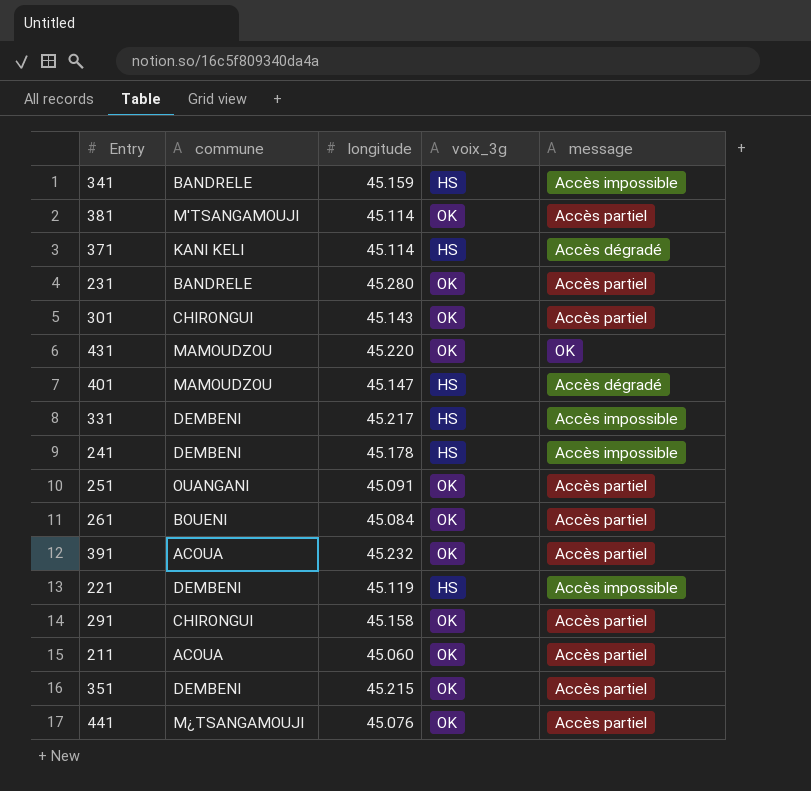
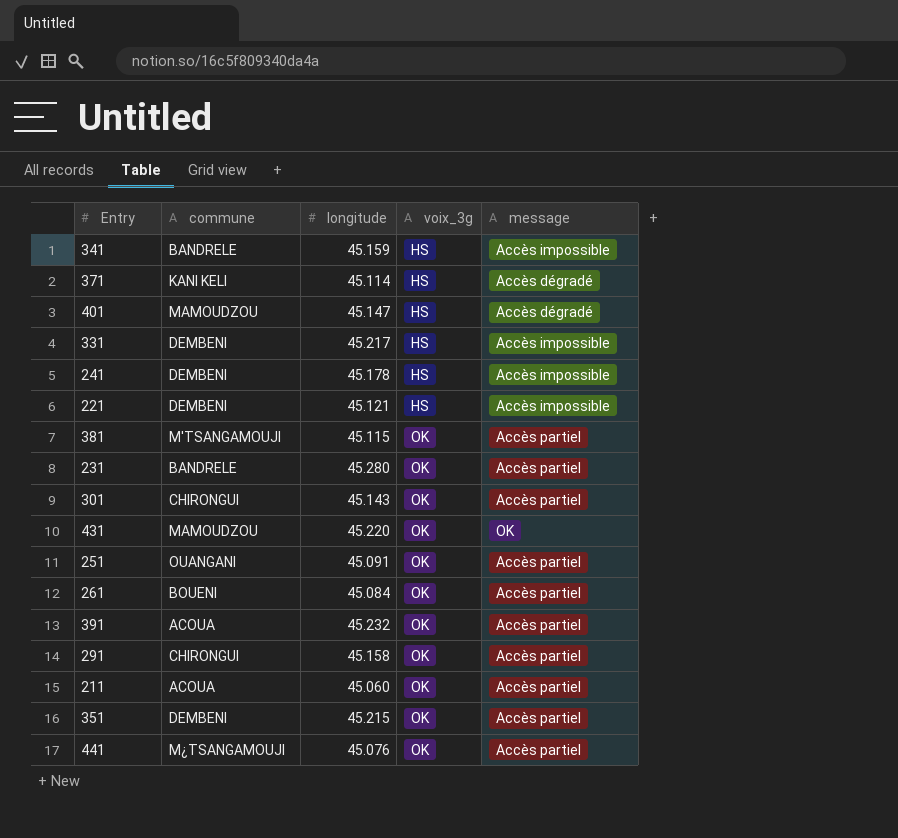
row order: none -> voix_3g ascending
221 | longitude: 45.119 -> 45.121
381 | longitude: 45.114 -> 45.115

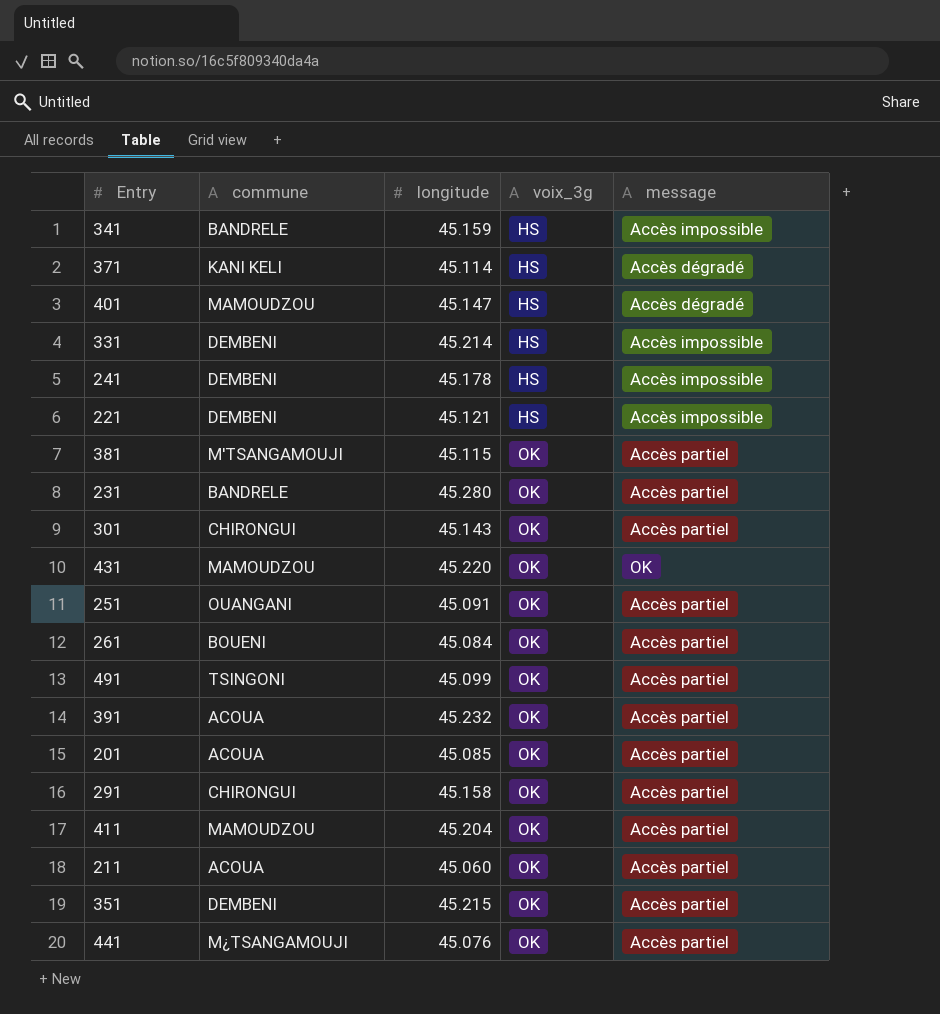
331 | longitude: 45.217 -> 45.214
row 491: none -> TSINGONI | 45.099 | OK | Accès partiel
row 201: none -> ACOUA | 45.085 | OK | Accès partiel
row 411: none -> MAMOUDZOU | 45.204 | OK | Accès partiel

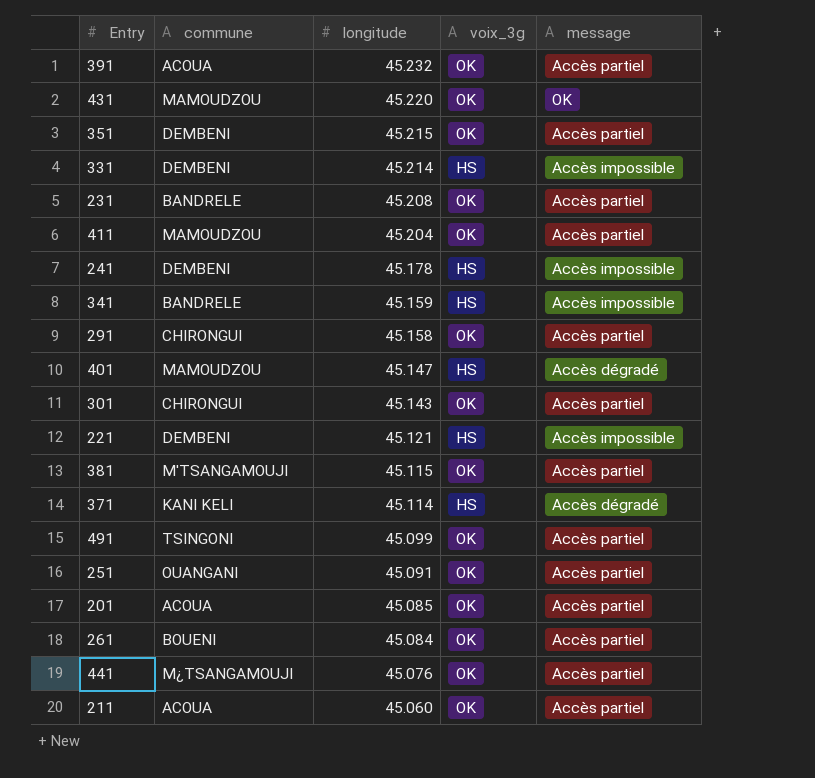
row order: voix_3g ascending -> longitude descending
231 | longitude: 45.280 -> 45.208

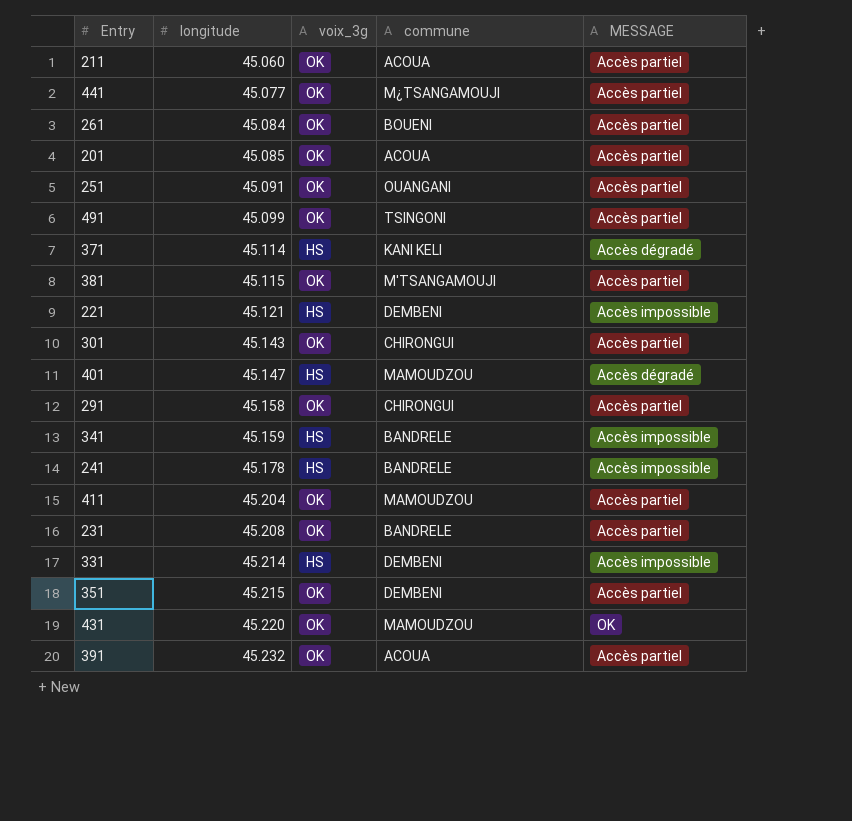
row order: longitude descending -> longitude ascending
column commune | position: 2 -> 4
column name: message -> MESSAGE
441 | longitude: 45.076 -> 45.077
241 | commune: DEMBENI -> BANDRELE

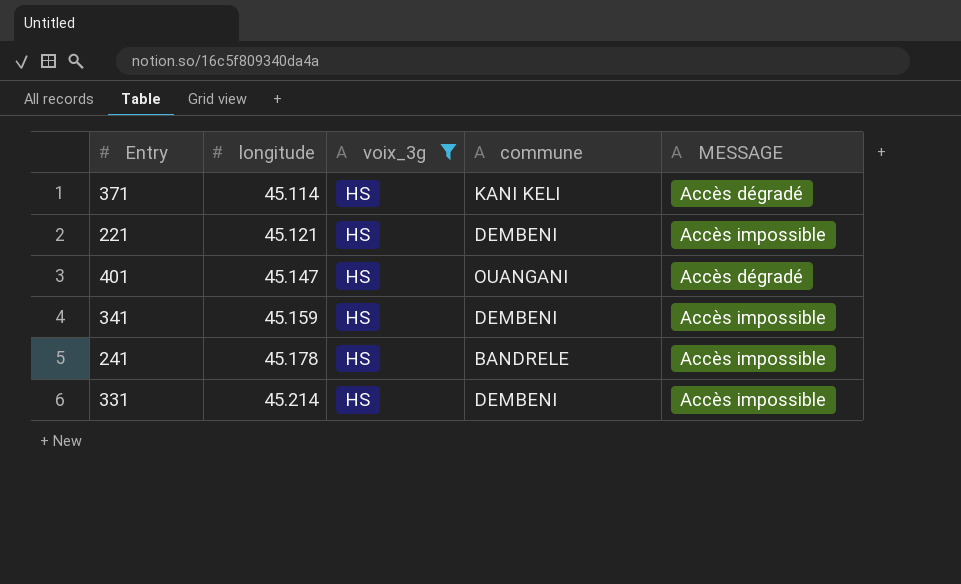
filter: none -> voix_3g = HS
401 | commune: MAMOUDZOU -> OUANGANI
341 | commune: BANDRELE -> DEMBENI

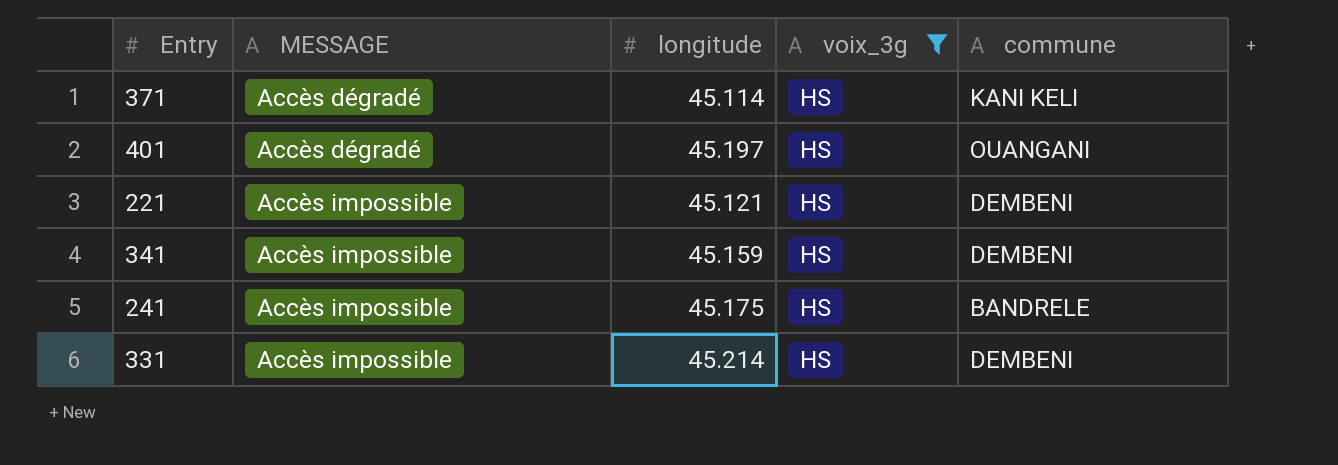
row order: longitude ascending -> MESSAGE ascending
column MESSAGE | position: 5 -> 2
401 | longitude: 45.147 -> 45.197
241 | longitude: 45.178 -> 45.175

